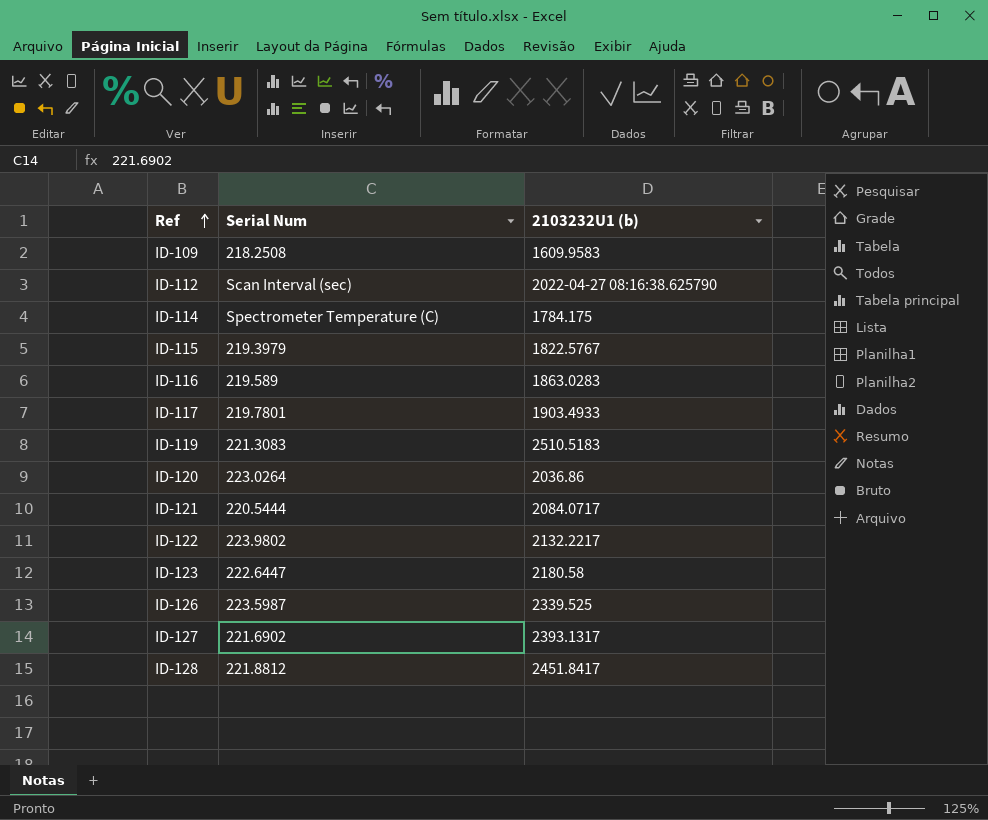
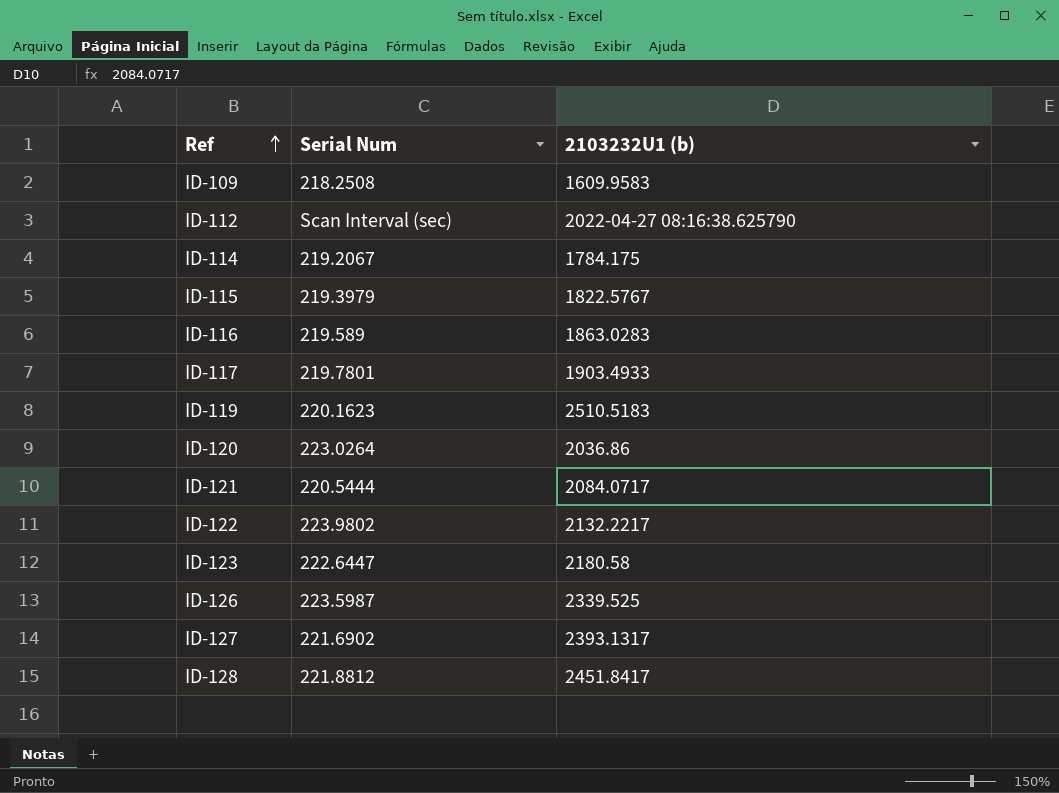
ID-114 | Serial Num: Spectrometer Temperature (C) -> 219.2067
ID-119 | Serial Num: 221.3083 -> 220.1623

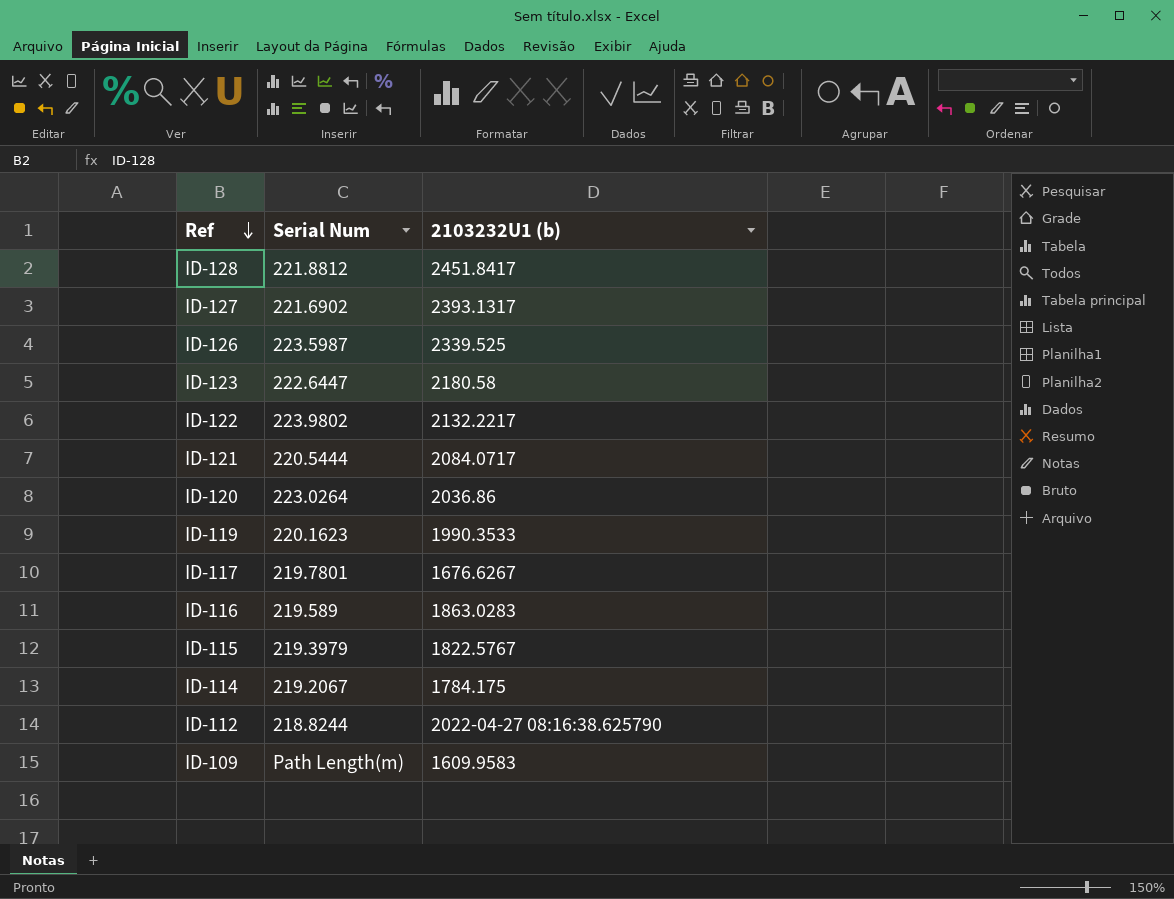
row order: Ref ascending -> Ref descending
ID-119 | 2103232U1 (b): 2510.5183 -> 1990.3533
ID-117 | 2103232U1 (b): 1903.4933 -> 1676.6267
ID-112 | Serial Num: Scan Interval (sec) -> 218.8244
ID-109 | Serial Num: 218.2508 -> Path Length(m)

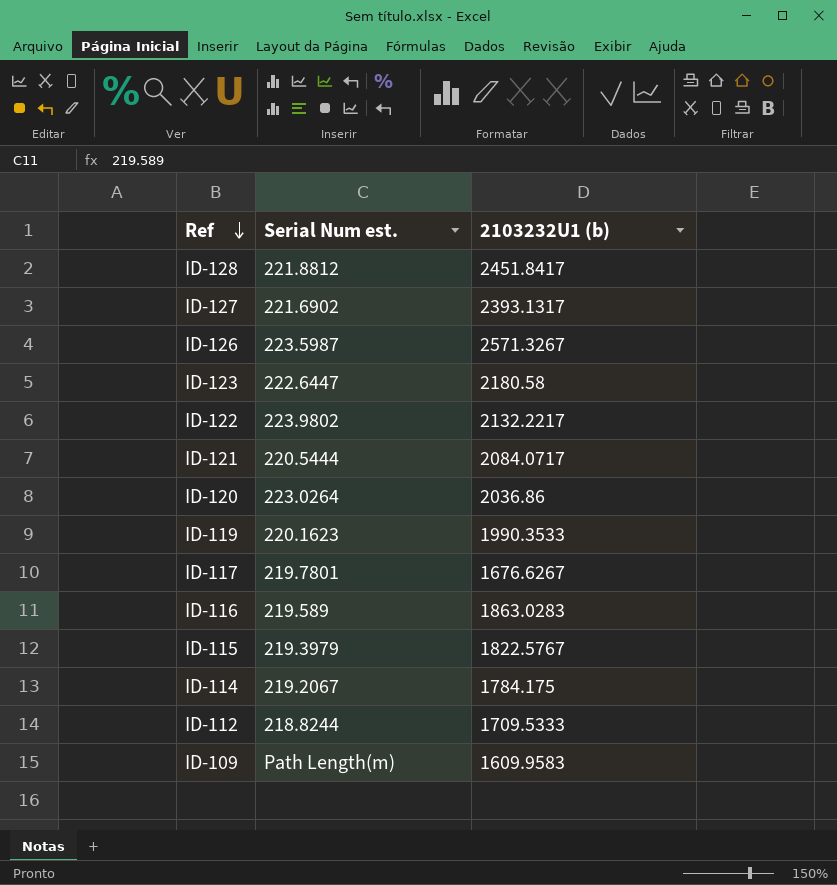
column name: Serial Num -> Serial Num est.
ID-126 | 2103232U1 (b): 2339.525 -> 2571.3267
ID-112 | 2103232U1 (b): 2022-04-27 08:16:38.625790 -> 1709.5333

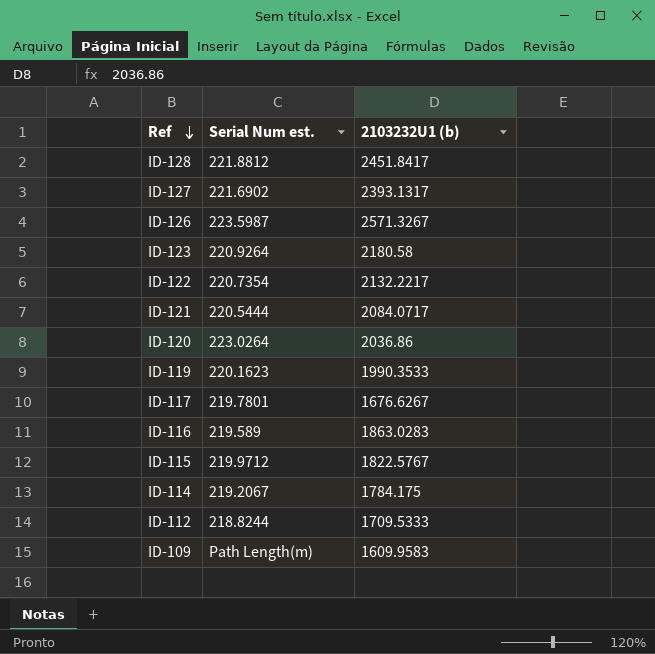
ID-123 | Serial Num est.: 222.6447 -> 220.9264
ID-122 | Serial Num est.: 223.9802 -> 220.7354
ID-115 | Serial Num est.: 219.3979 -> 219.9712

